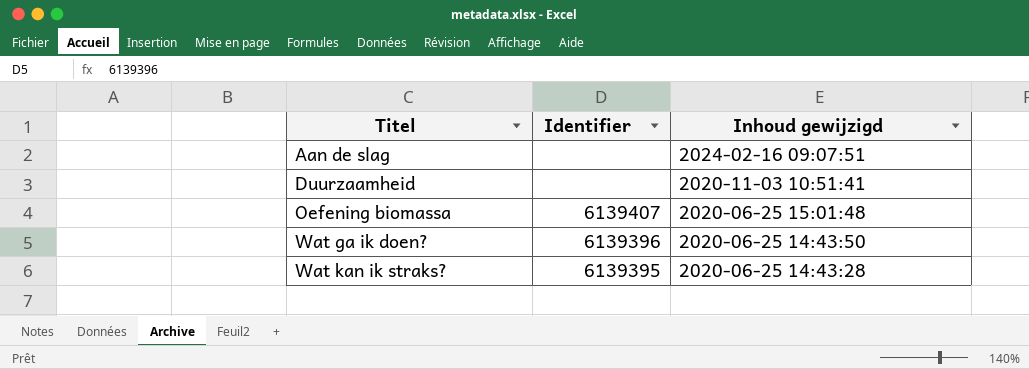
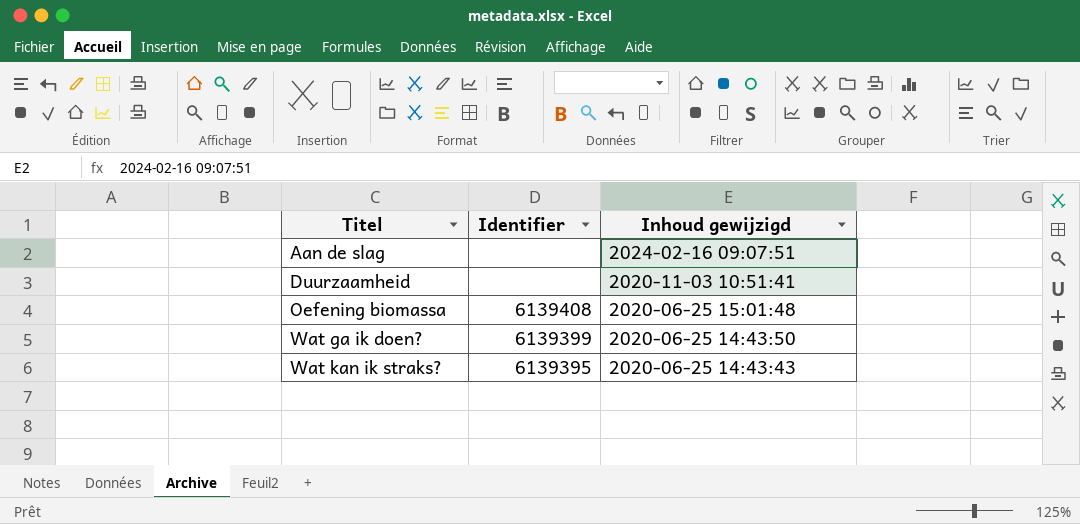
Oefening biomassa | Identifier: 6139407 -> 6139408
Wat ga ik doen? | Identifier: 6139396 -> 6139399
Wat kan ik straks? | Inhoud gewijzigd: 2020-06-25 14:43:28 -> 2020-06-25 14:43:43

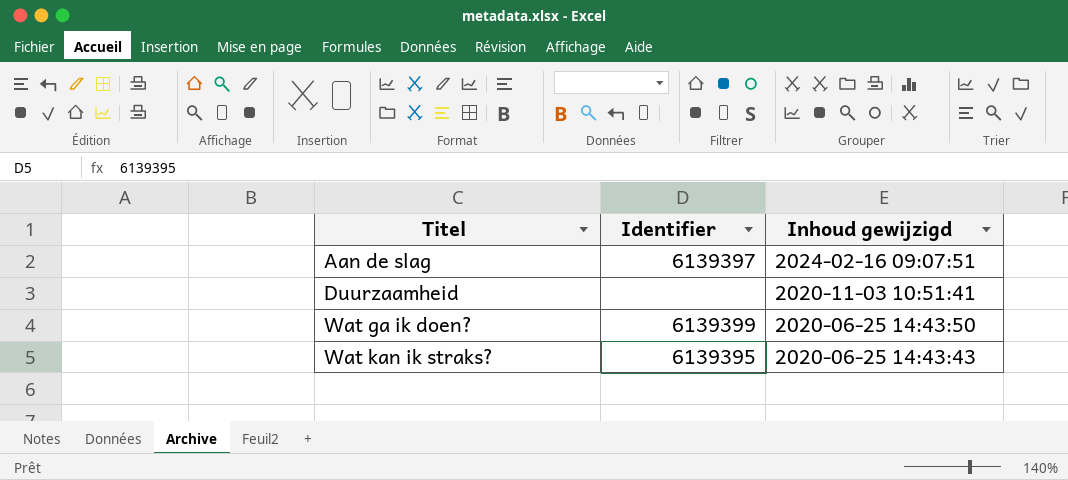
row Oefening biomassa: 6139408 | 2020-06-25 15:01:48 -> none
Aan de slag | Identifier: none -> 6139397

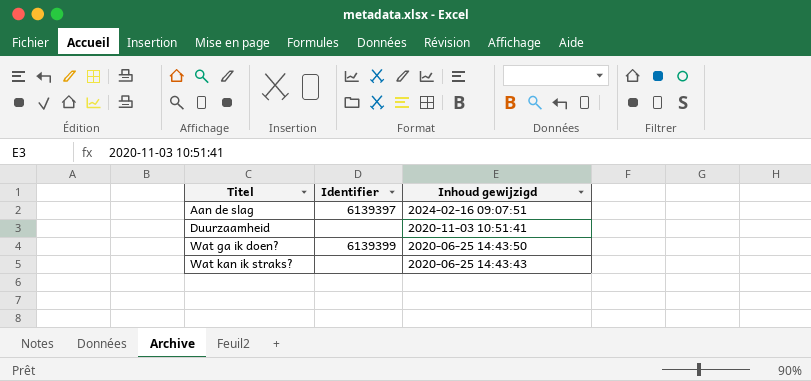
Wat kan ik straks? | Identifier: 6139395 -> none

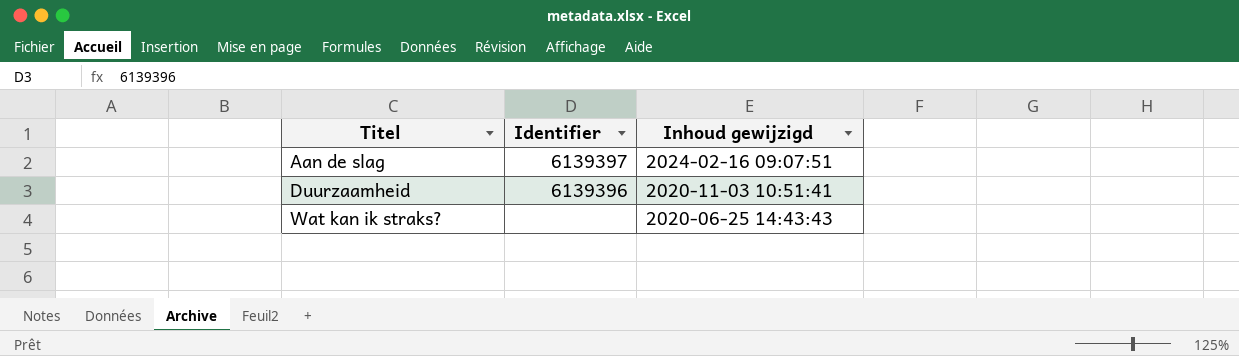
row Wat ga ik doen?: 6139399 | 2020-06-25 14:43:50 -> none
Duurzaamheid | Identifier: none -> 6139396

